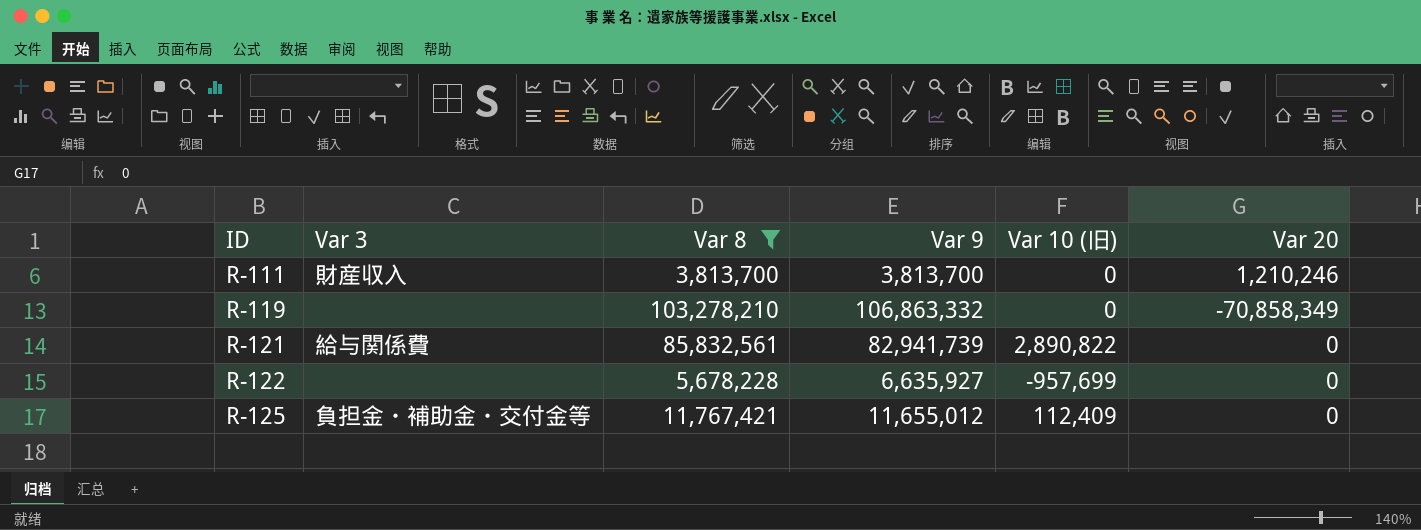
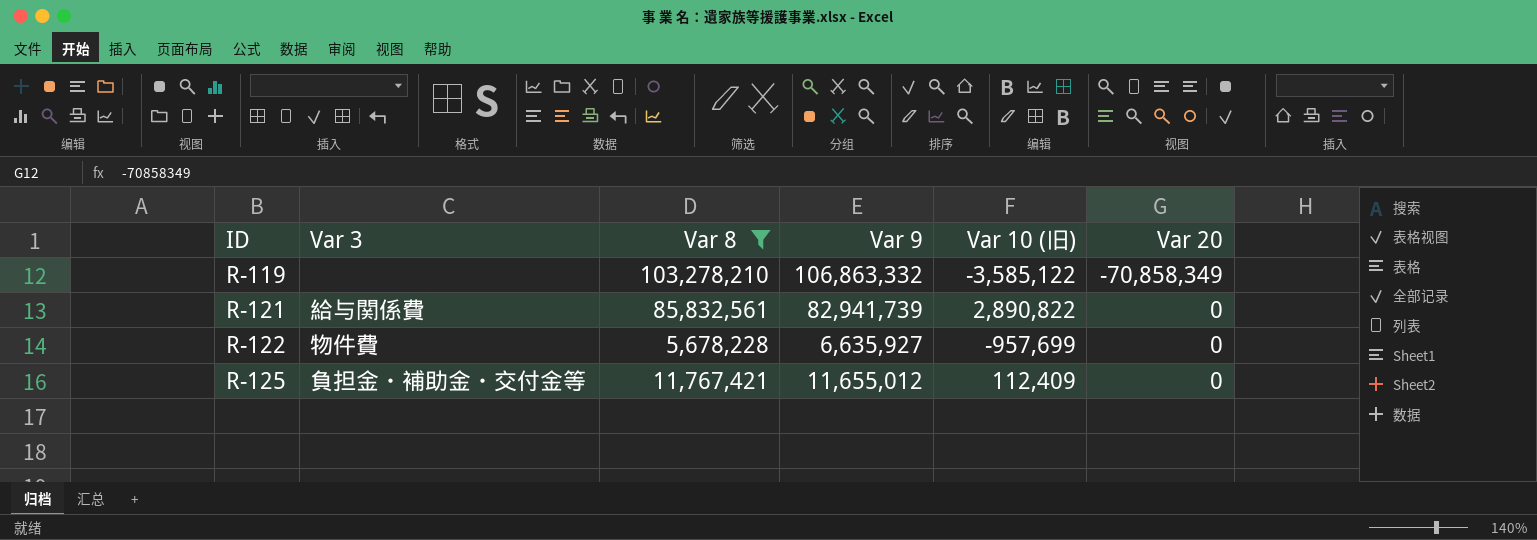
row R-111: 財産収入 | 3,813,700 | 3,813,700 | 0 | 1,210,246 -> none
R-119 | Var 10 (旧): 0 -> -3,585,122
R-122 | Var 3: none -> 物件費

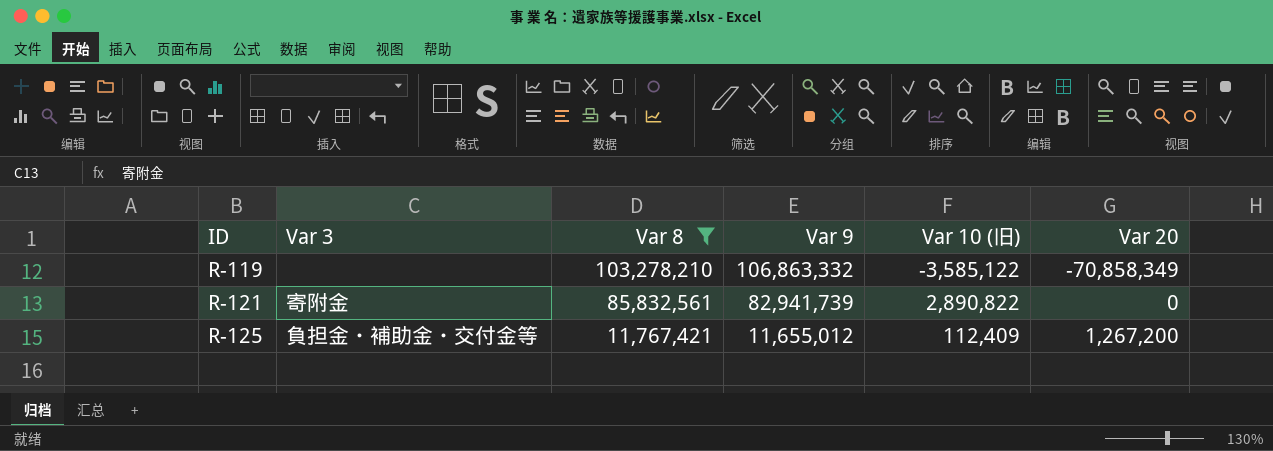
row R-122: 物件費 | 5,678,228 | 6,635,927 | -957,699 | 0 -> none
R-121 | Var 3: 給与関係費 -> 寄附金
R-125 | Var 20: 0 -> 1,267,200

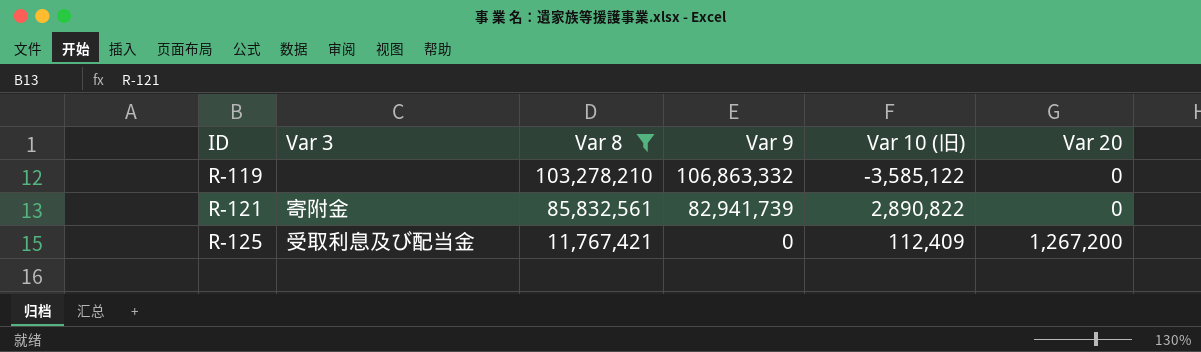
R-119 | Var 20: -70,858,349 -> 0
R-125 | Var 3: 負担金・補助金・交付金等 -> 受取利息及び配当金
R-125 | Var 9: 11,655,012 -> 0

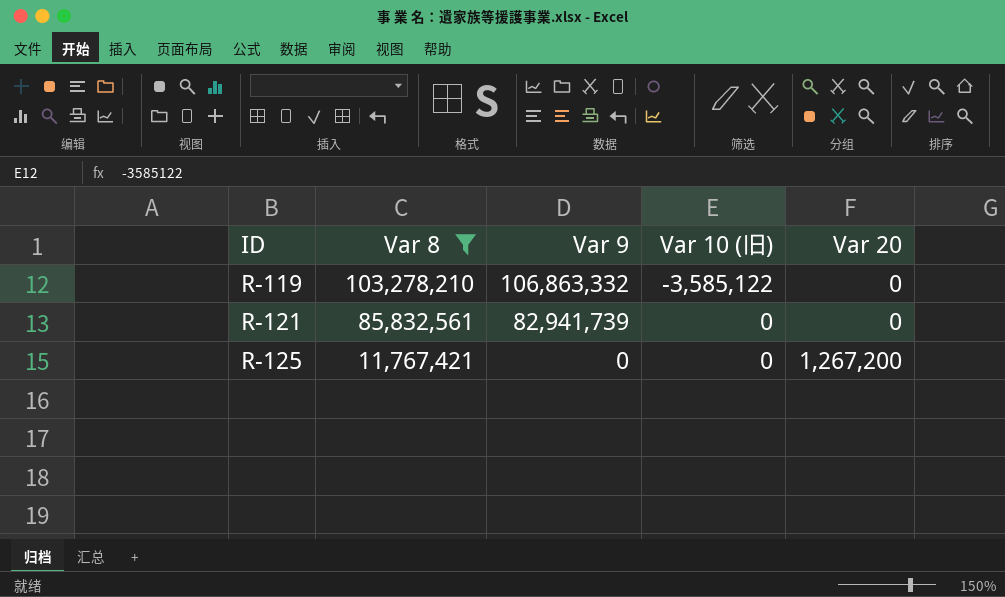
column Var 3 | position: 2 -> none
R-121 | Var 10 (旧): 2,890,822 -> 0
R-125 | Var 10 (旧): 112,409 -> 0

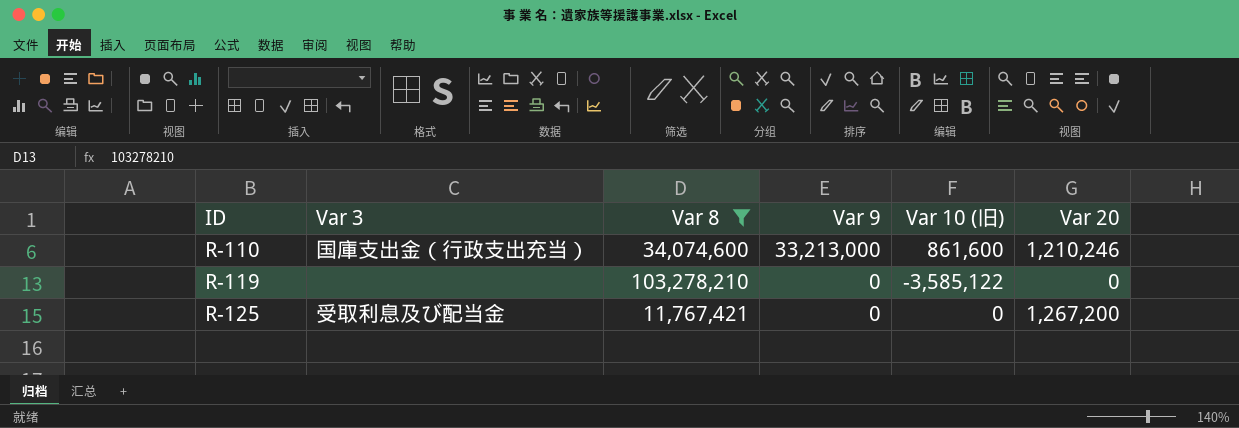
column Var 3 | position: none -> 2
row R-121: 85,832,561 | 82,941,739 | 0 | 0 -> none
row R-110: none -> 国庫支出金（行政支出充当） | 34,074,600 | 33,213,000 | 861,600 | 1,210,246
R-119 | Var 9: 106,863,332 -> 0

